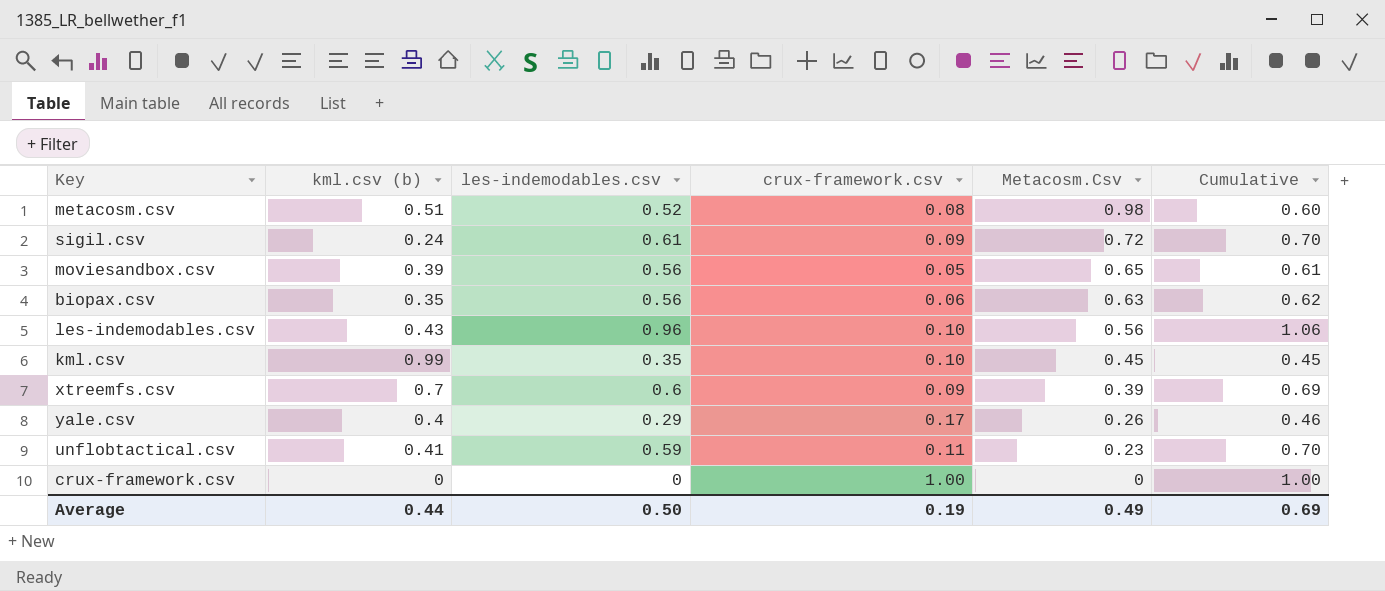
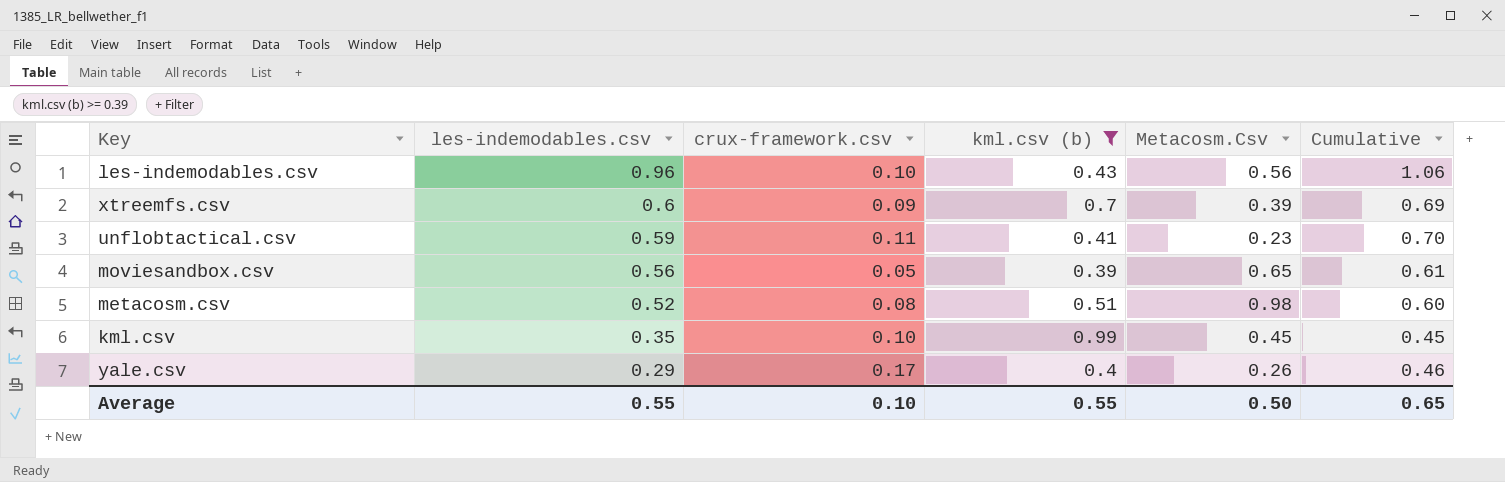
filter: none -> kml.csv (b) >= 0.39
row order: Metacosm.Csv descending -> les-indemodables.csv descending
column kml.csv (b) | position: 2 -> 4
Average | les-indemodables.csv: 0.50 -> 0.55
Average | crux-framework.csv: 0.19 -> 0.10
Average | kml.csv (b): 0.44 -> 0.55
Average | Metacosm.Csv: 0.49 -> 0.50
Average | Cumulative: 0.69 -> 0.65

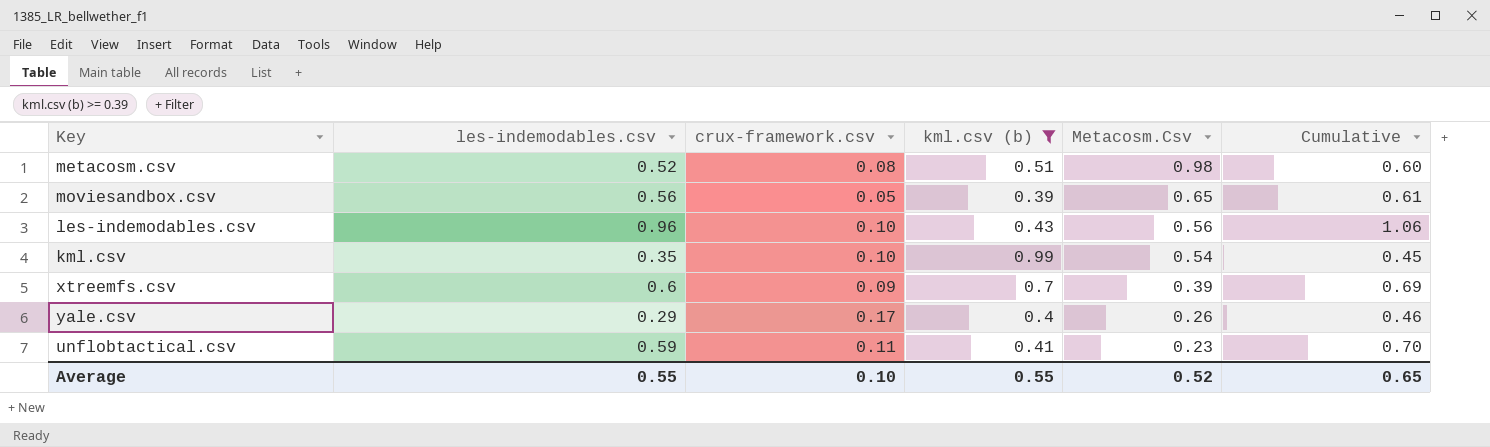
row order: les-indemodables.csv descending -> Metacosm.Csv descending
kml.csv | Metacosm.Csv: 0.45 -> 0.54
Average | Metacosm.Csv: 0.50 -> 0.52

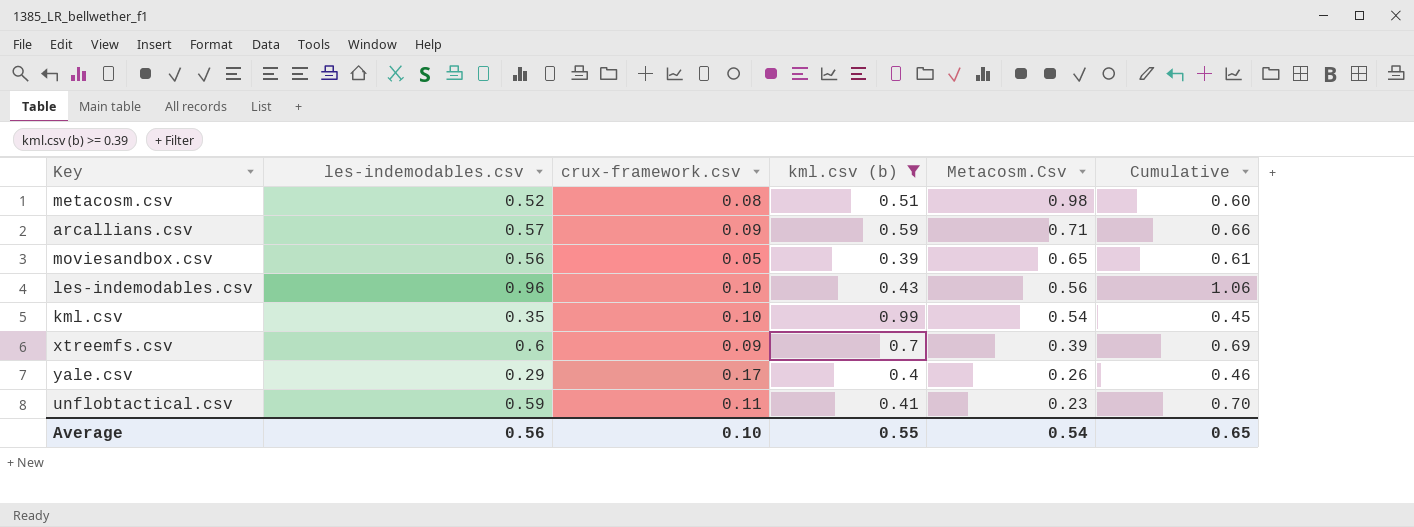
row arcallians.csv: none -> 0.57 | 0.09 | 0.59 | 0.71 | 0.66
Average | les-indemodables.csv: 0.55 -> 0.56
Average | Metacosm.Csv: 0.52 -> 0.54

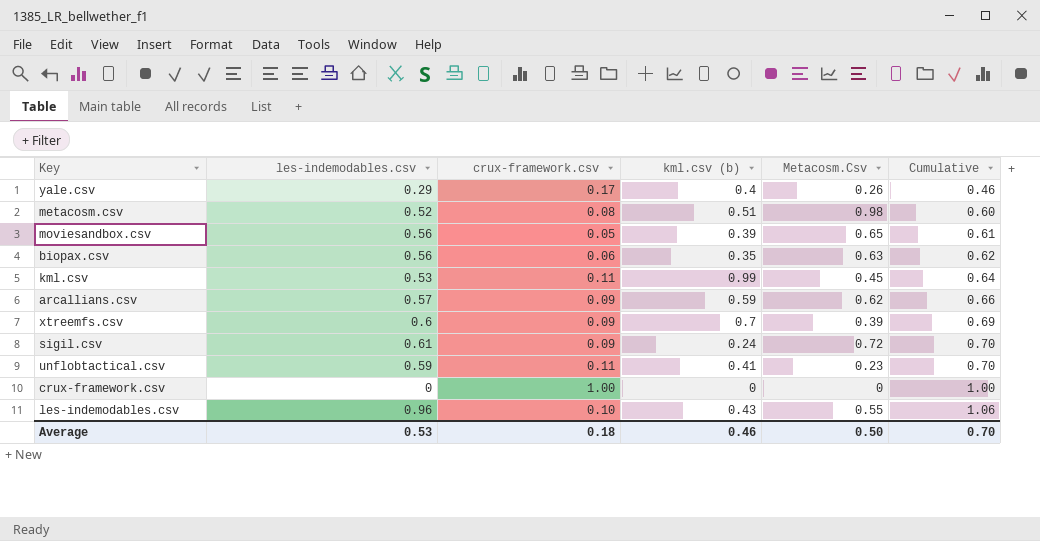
filter: kml.csv (b) >= 0.39 -> none
row order: Metacosm.Csv descending -> Cumulative ascending
kml.csv | les-indemodables.csv: 0.35 -> 0.53
kml.csv | crux-framework.csv: 0.10 -> 0.11
kml.csv | Metacosm.Csv: 0.54 -> 0.45
kml.csv | Cumulative: 0.45 -> 0.64
arcallians.csv | Metacosm.Csv: 0.71 -> 0.62
les-indemodables.csv | Metacosm.Csv: 0.56 -> 0.55
Average | les-indemodables.csv: 0.56 -> 0.53
Average | crux-framework.csv: 0.10 -> 0.18
Average | kml.csv (b): 0.55 -> 0.46
Average | Metacosm.Csv: 0.54 -> 0.50
Average | Cumulative: 0.65 -> 0.70

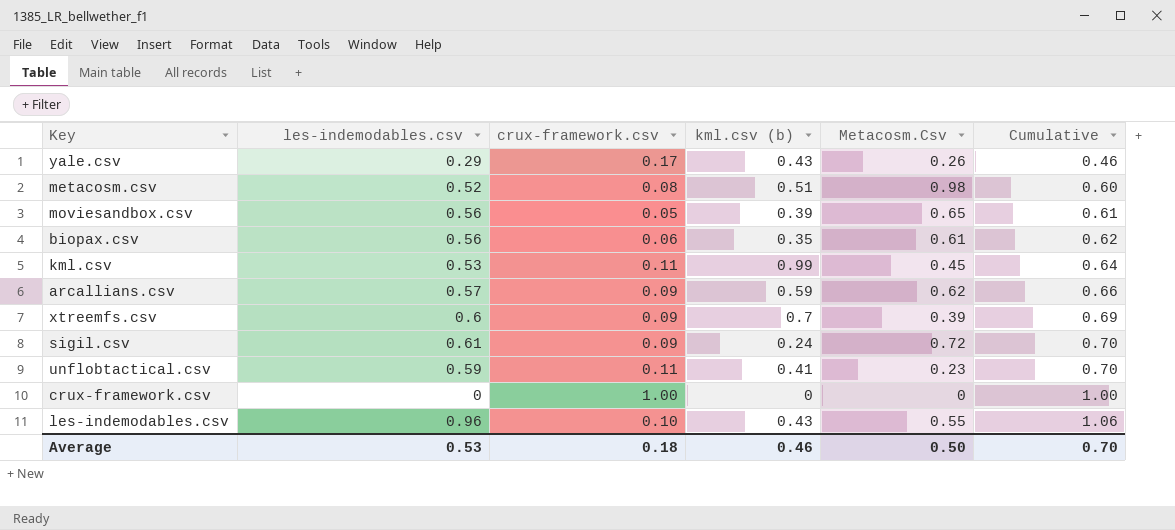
yale.csv | kml.csv (b): 0.4 -> 0.43
biopax.csv | Metacosm.Csv: 0.63 -> 0.61

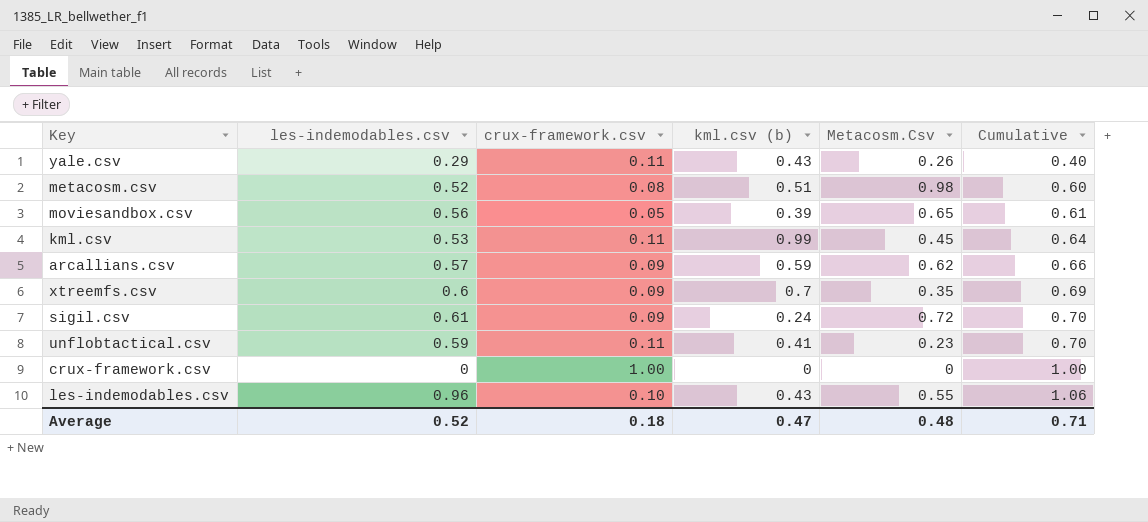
row biopax.csv: 0.56 | 0.06 | 0.35 | 0.61 | 0.62 -> none
yale.csv | crux-framework.csv: 0.17 -> 0.11
yale.csv | Cumulative: 0.46 -> 0.40
xtreemfs.csv | Metacosm.Csv: 0.39 -> 0.35
Average | les-indemodables.csv: 0.53 -> 0.52
Average | kml.csv (b): 0.46 -> 0.47
Average | Metacosm.Csv: 0.50 -> 0.48
Average | Cumulative: 0.70 -> 0.71

